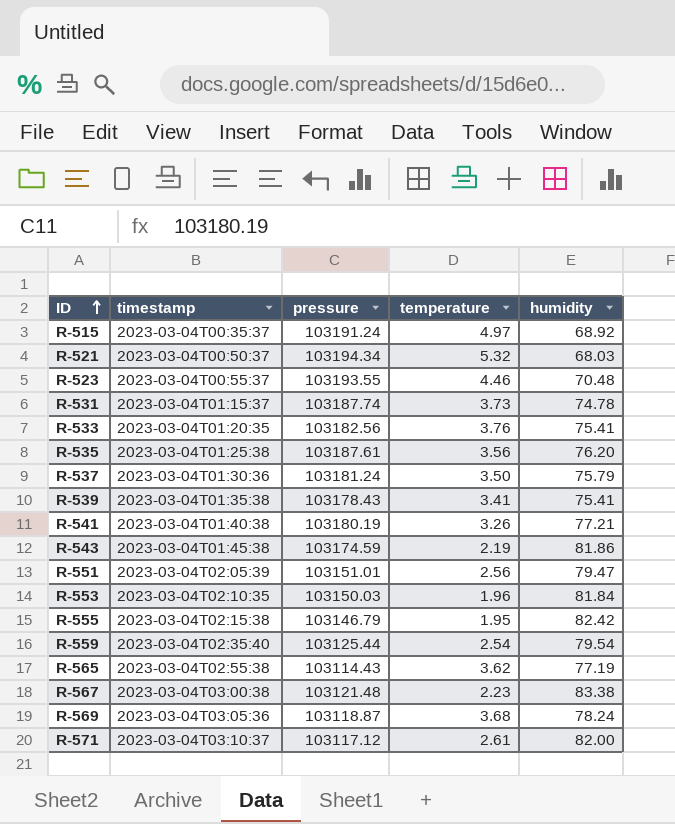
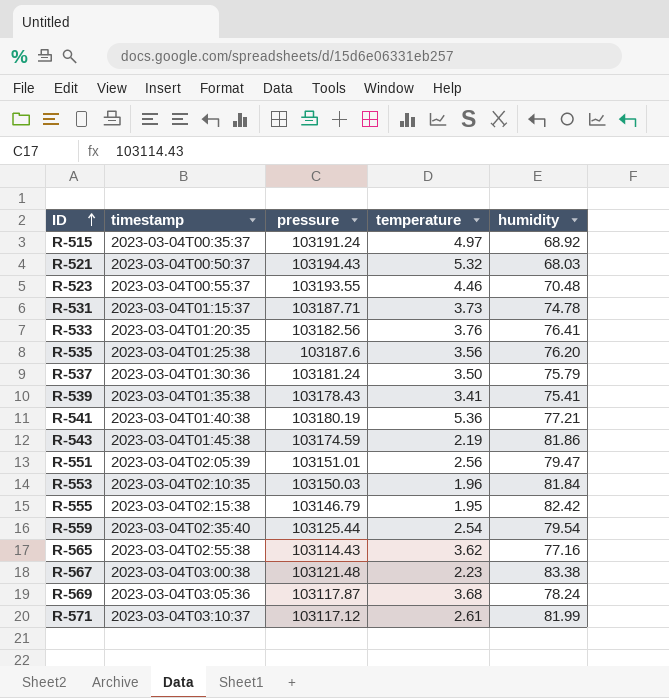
R-521 | pressure: 103194.34 -> 103194.43
R-531 | pressure: 103187.74 -> 103187.71
R-533 | humidity: 75.41 -> 76.41
R-535 | pressure: 103187.61 -> 103187.6
R-541 | temperature: 3.26 -> 5.36
R-565 | humidity: 77.19 -> 77.16
R-569 | pressure: 103118.87 -> 103117.87
R-571 | humidity: 82.00 -> 81.99

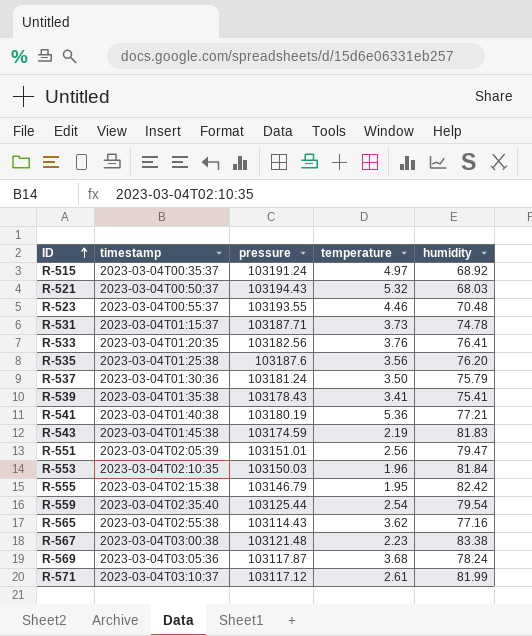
R-543 | humidity: 81.86 -> 81.83

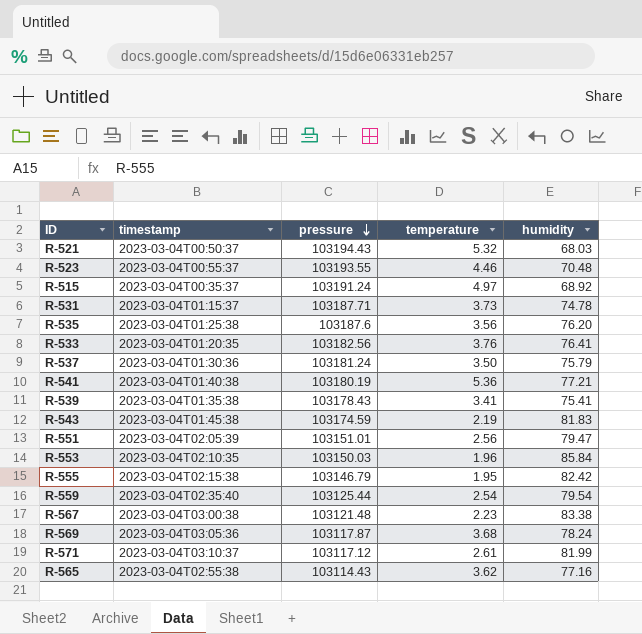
row order: ID ascending -> pressure descending
R-553 | humidity: 81.84 -> 85.84

